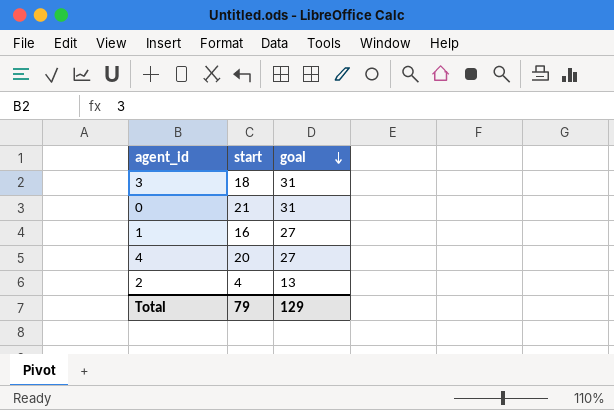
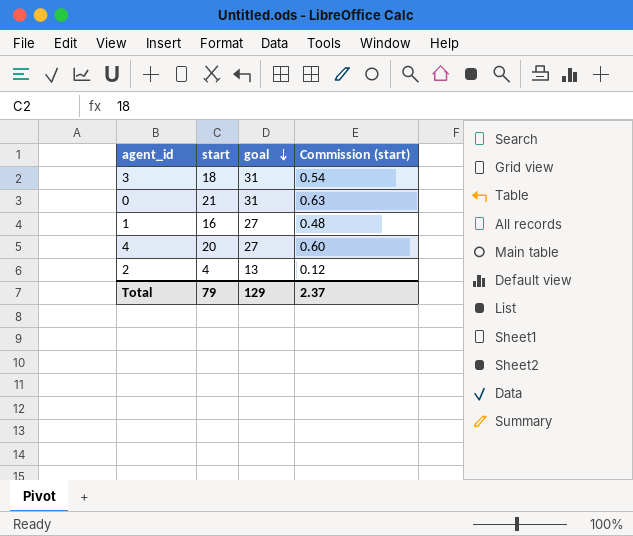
column Commission (start) | formula: none -> [start] * 0.03

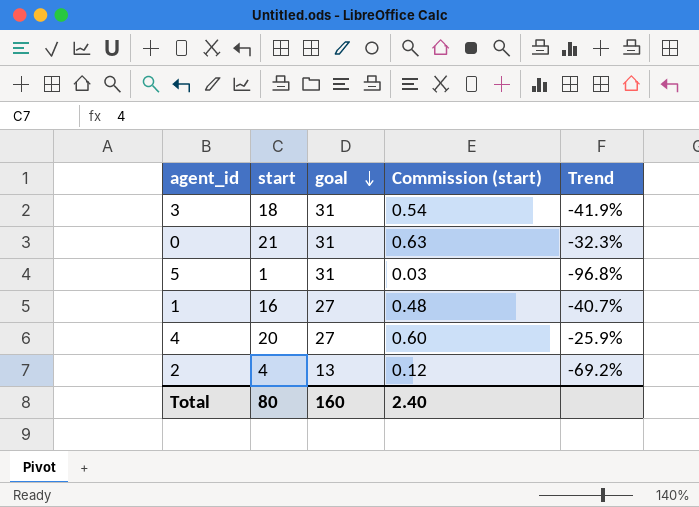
column Trend | formula: none -> ([start] - [goal]) / [goal]
row 5: none -> 1 | 31 | 0.03 | -96.8%
Total | start: 79 -> 80
Total | goal: 129 -> 160
Total | Commission (start): 2.37 -> 2.40

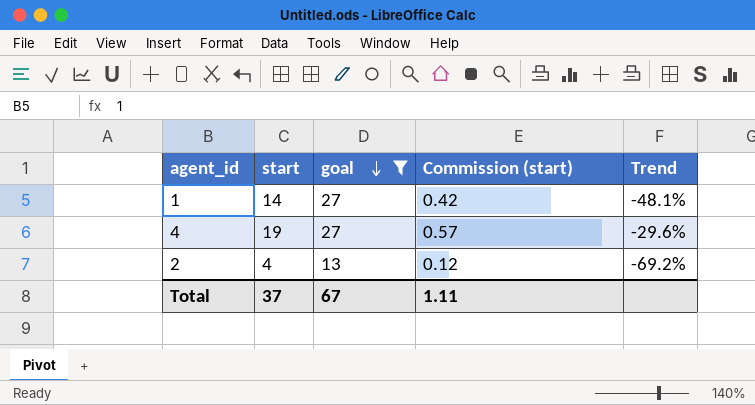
filter: none -> goal != 31
1 | start: 16 -> 14
1 | Commission (start): 0.48 -> 0.42
1 | Trend: -40.7% -> -48.1%
4 | start: 20 -> 19
4 | Commission (start): 0.60 -> 0.57
4 | Trend: -25.9% -> -29.6%
Total | start: 80 -> 37
Total | goal: 160 -> 67
Total | Commission (start): 2.40 -> 1.11

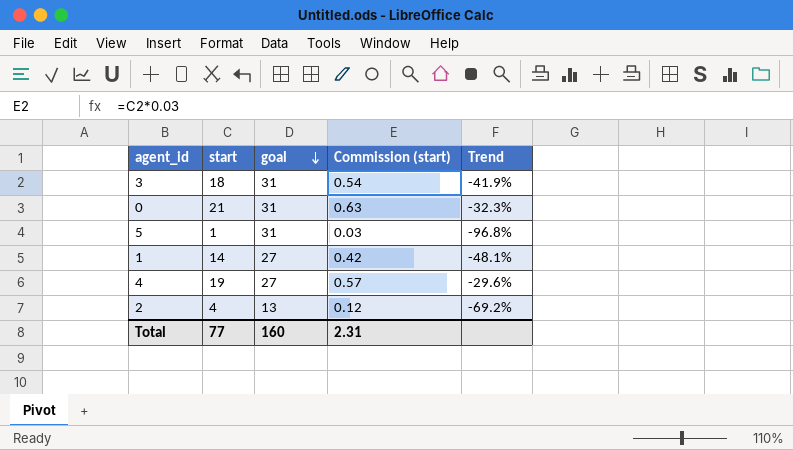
filter: goal != 31 -> none
Total | start: 37 -> 77
Total | goal: 67 -> 160
Total | Commission (start): 1.11 -> 2.31

